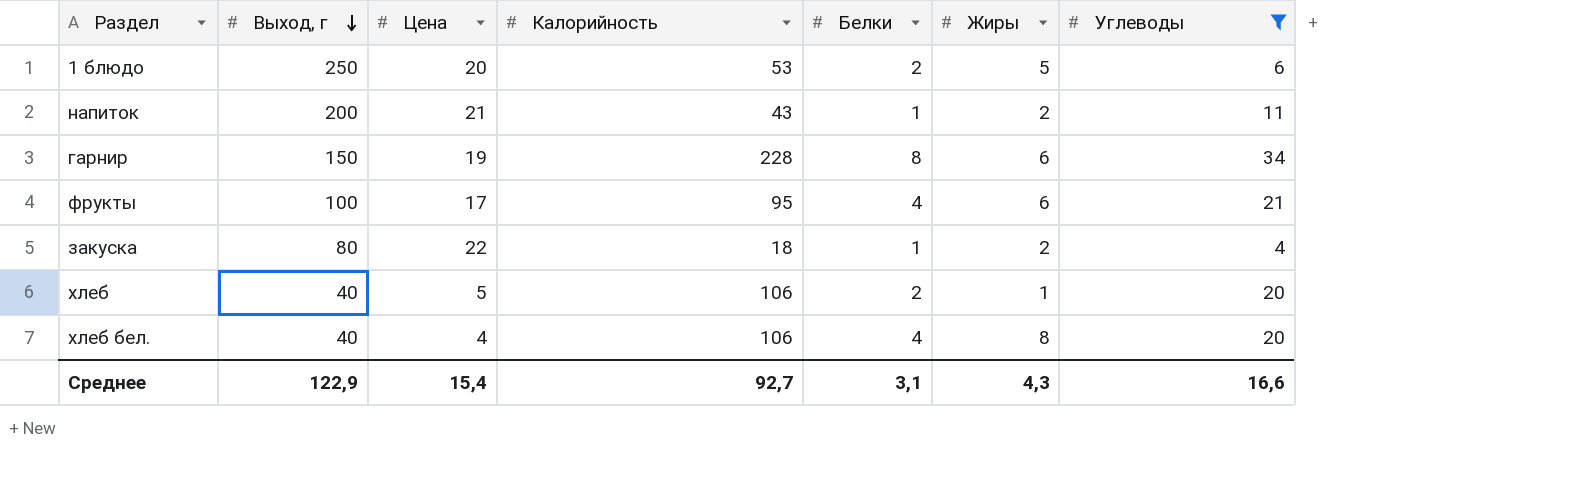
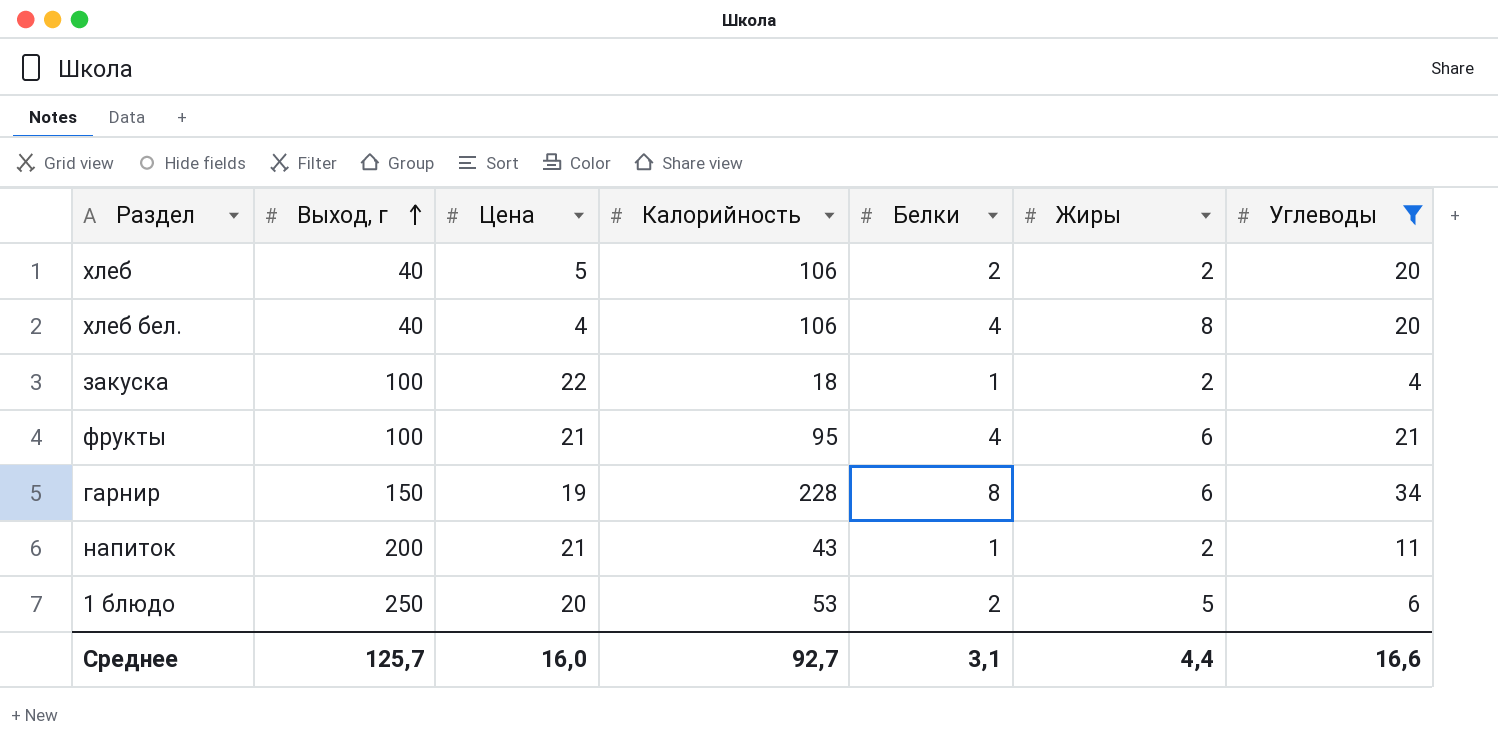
row order: Выход, г descending -> Выход, г ascending
хлеб | Жиры: 1 -> 2
закуска | Выход, г: 80 -> 100
фрукты | Цена: 17 -> 21
Среднее | Выход, г: 122,9 -> 125,7
Среднее | Цена: 15,4 -> 16,0
Среднее | Жиры: 4,3 -> 4,4

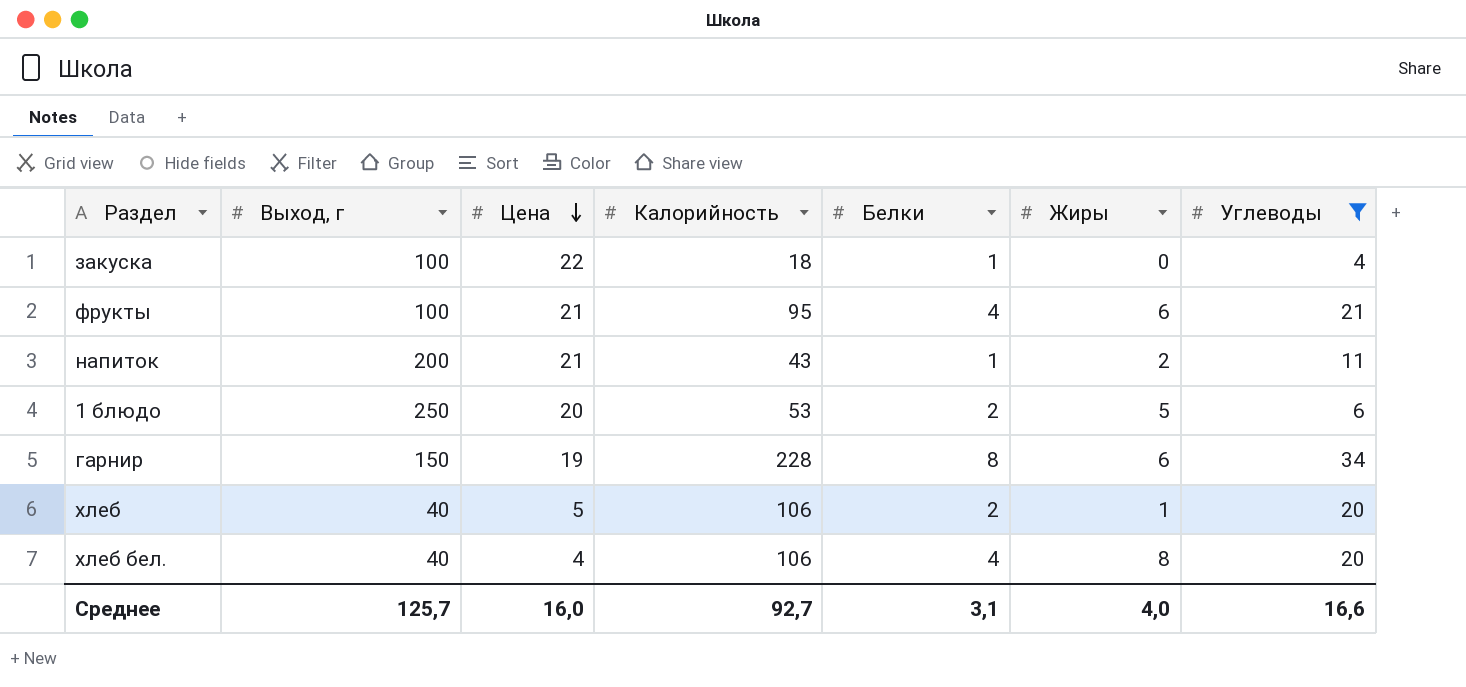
row order: Выход, г ascending -> Цена descending
закуска | Жиры: 2 -> 0
хлеб | Жиры: 2 -> 1
Среднее | Жиры: 4,4 -> 4,0

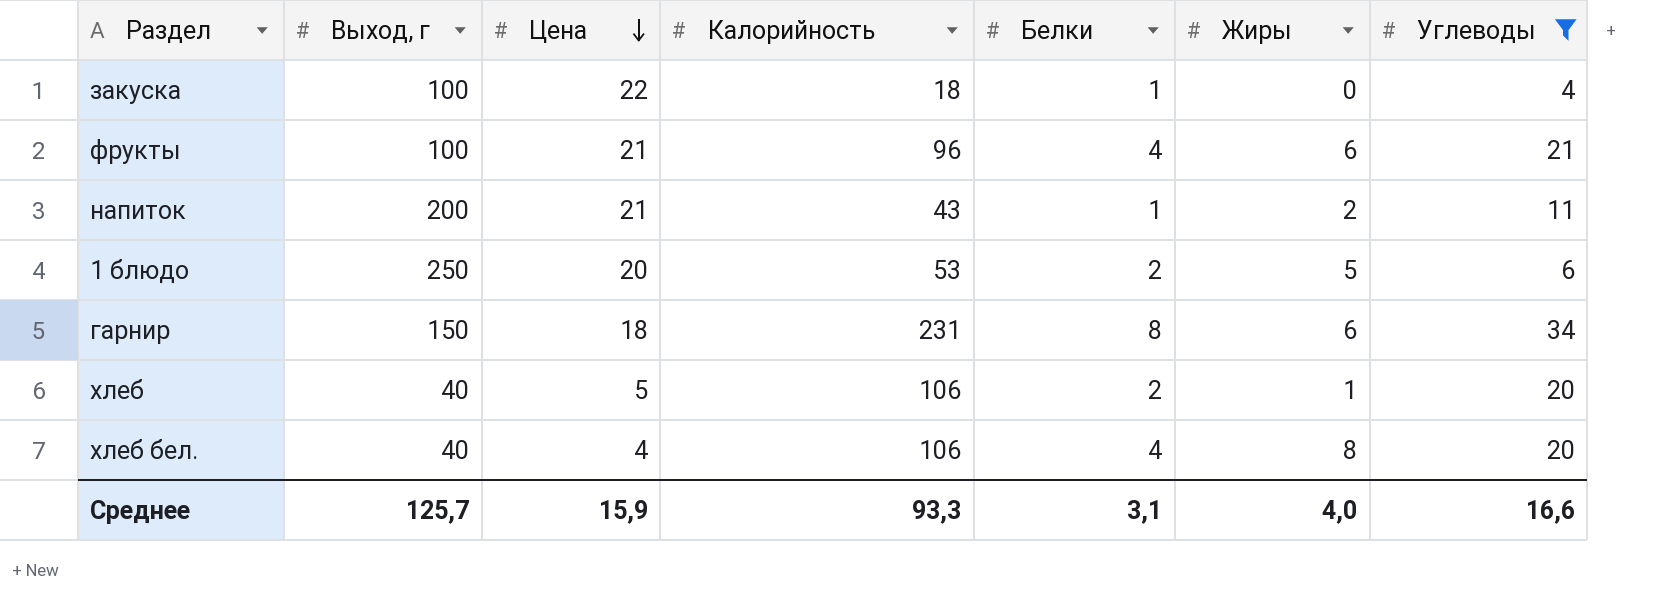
фрукты | Калорийность: 95 -> 96
гарнир | Цена: 19 -> 18
гарнир | Калорийность: 228 -> 231
Среднее | Цена: 16,0 -> 15,9
Среднее | Калорийность: 92,7 -> 93,3

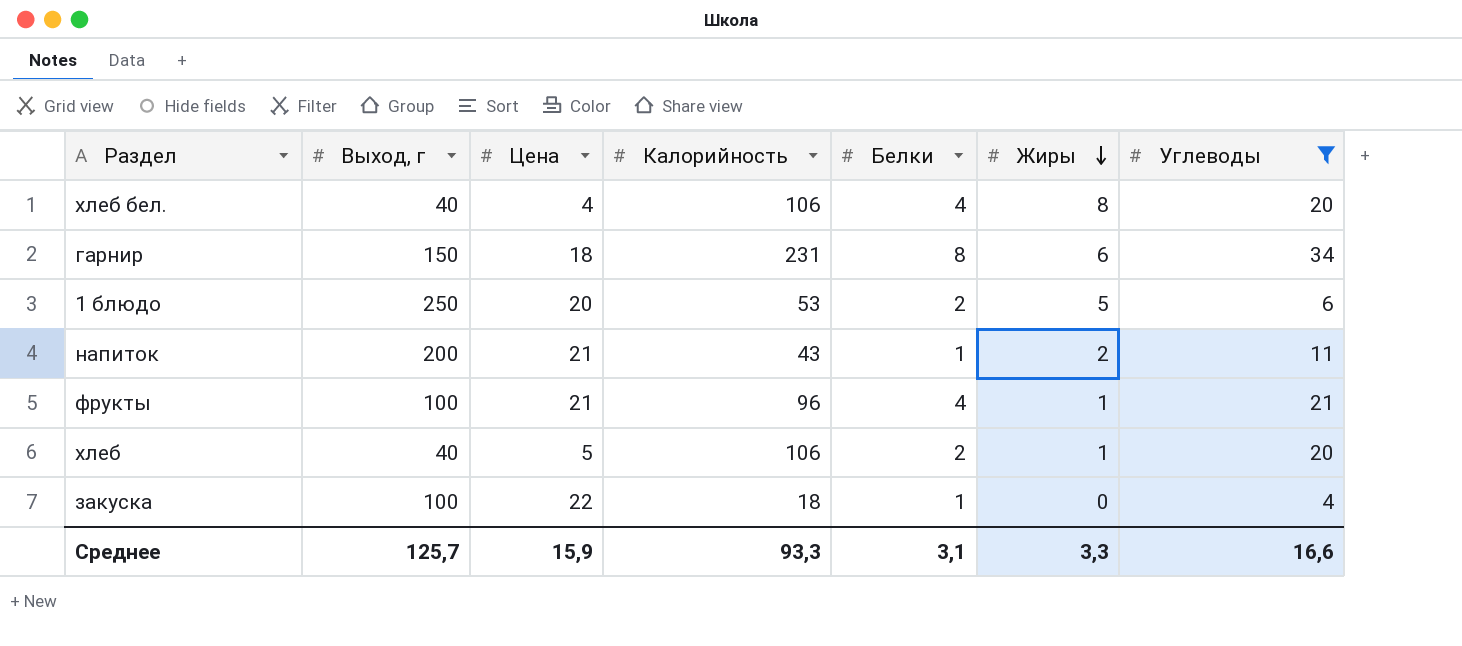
row order: Цена descending -> Жиры descending
фрукты | Жиры: 6 -> 1
Среднее | Жиры: 4,0 -> 3,3

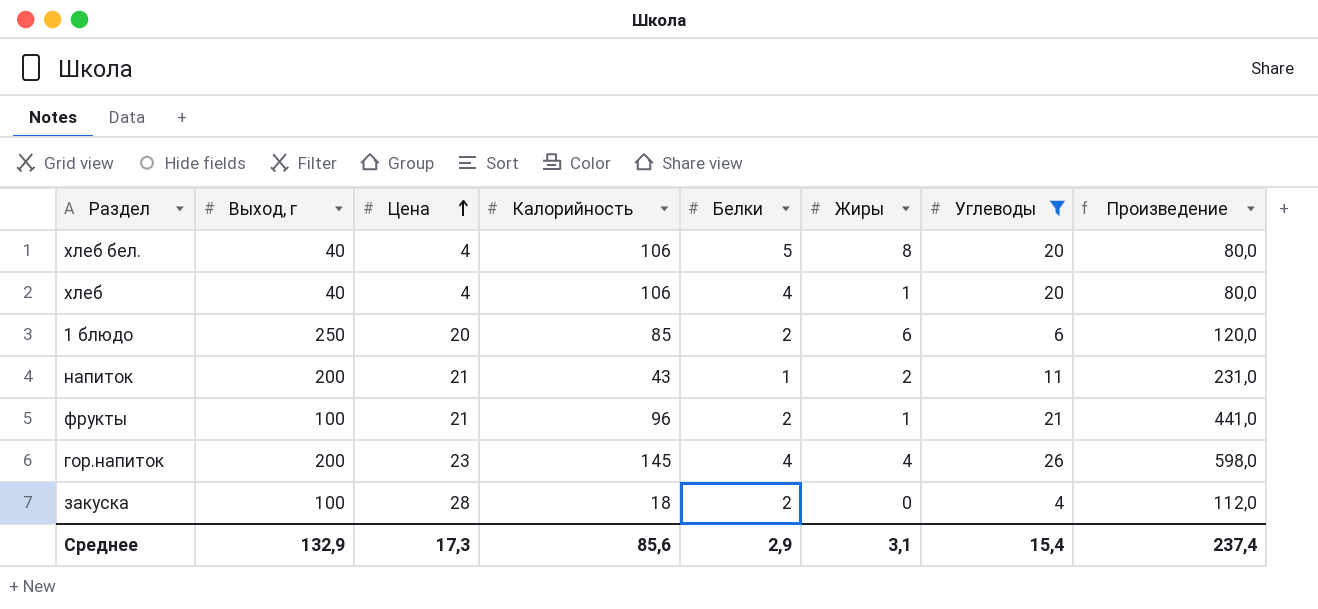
row order: Жиры descending -> Цена ascending
column Произведение | formula: none -> [Цена] * [Углеводы]
row гарнир: 150 | 18 | 231 | 8 | 6 | 34 -> none
хлеб бел. | Белки: 4 -> 5
хлеб | Цена: 5 -> 4
хлеб | Белки: 2 -> 4
1 блюдо | Калорийность: 53 -> 85
1 блюдо | Жиры: 5 -> 6
фрукты | Белки: 4 -> 2
row гор.напиток: none -> 200 | 23 | 145 | 4 | 4 | 26 | 598,0
закуска | Цена: 22 -> 28
закуска | Белки: 1 -> 2
Среднее | Выход, г: 125,7 -> 132,9
Среднее | Цена: 15,9 -> 17,3
Среднее | Калорийность: 93,3 -> 85,6
Среднее | Белки: 3,1 -> 2,9
Среднее | Жиры: 3,3 -> 3,1
Среднее | Углеводы: 16,6 -> 15,4

